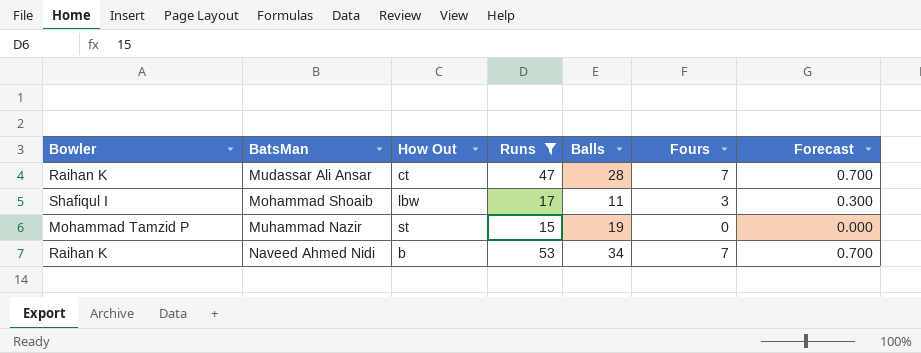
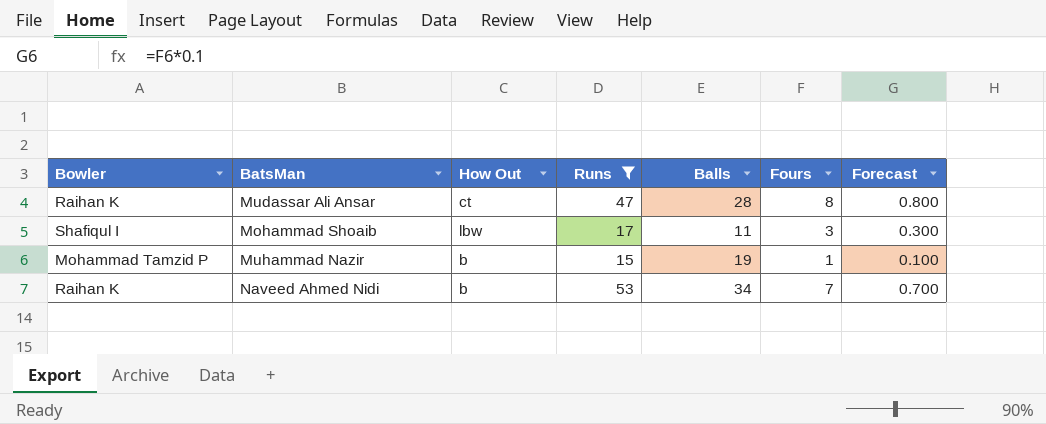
Mudassar Ali Ansar | Fours: 7 -> 8
Mudassar Ali Ansar | Forecast: 0.700 -> 0.800
Muhammad Nazir | How Out: st -> b
Muhammad Nazir | Fours: 0 -> 1
Muhammad Nazir | Forecast: 0.000 -> 0.100

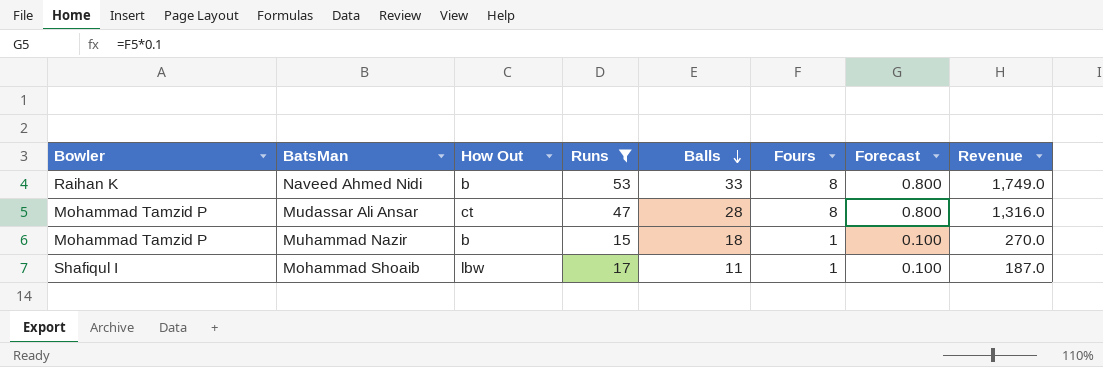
row order: none -> Balls descending
column Revenue | formula: none -> [Runs] * [Balls]
Naveed Ahmed Nidi | Balls: 34 -> 33
Naveed Ahmed Nidi | Fours: 7 -> 8
Naveed Ahmed Nidi | Forecast: 0.700 -> 0.800
Mudassar Ali Ansar | Bowler: Raihan K -> Mohammad Tamzid P
Muhammad Nazir | Balls: 19 -> 18
Mohammad Shoaib | Fours: 3 -> 1
Mohammad Shoaib | Forecast: 0.300 -> 0.100

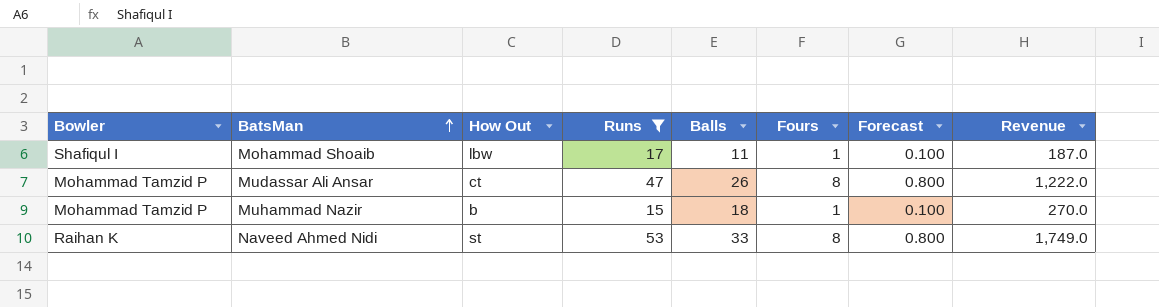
row order: Balls descending -> BatsMan ascending
Mudassar Ali Ansar | Balls: 28 -> 26
Mudassar Ali Ansar | Revenue: 1,316.0 -> 1,222.0
Naveed Ahmed Nidi | How Out: b -> st

